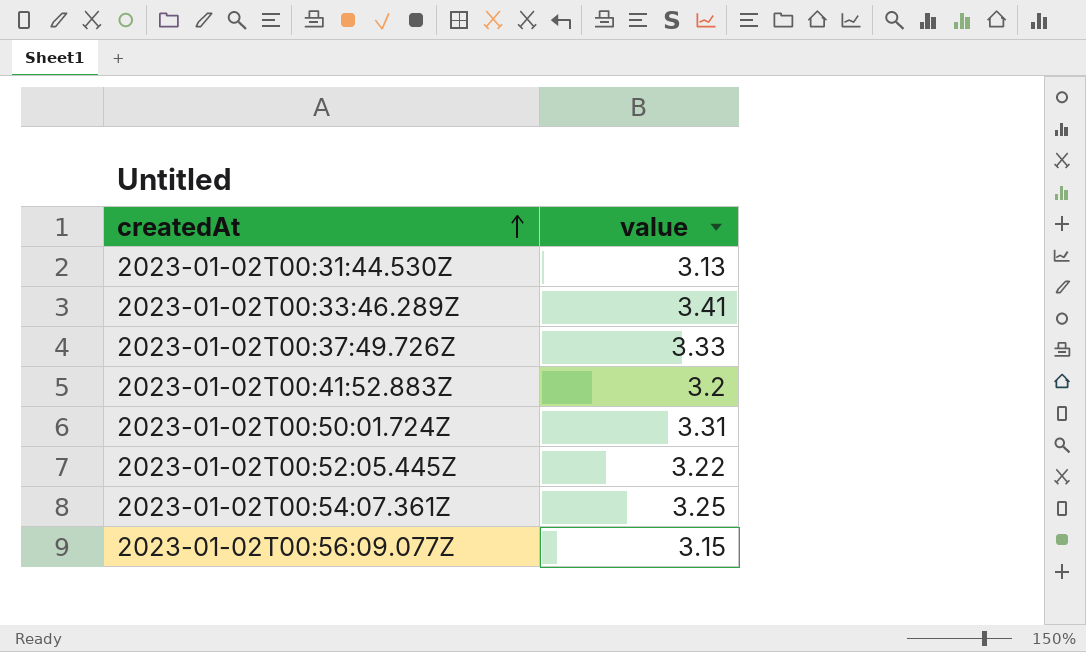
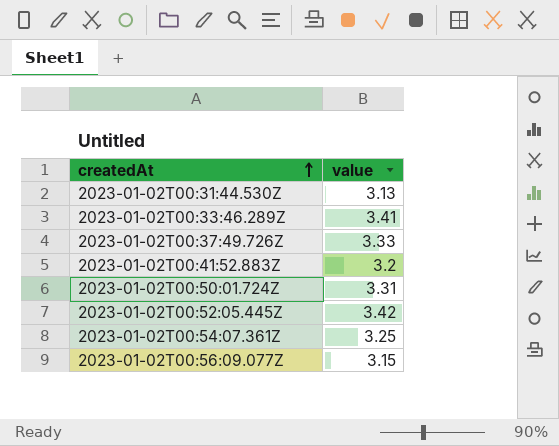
2023-01-02T00:52:05.445Z | value: 3.22 -> 3.42

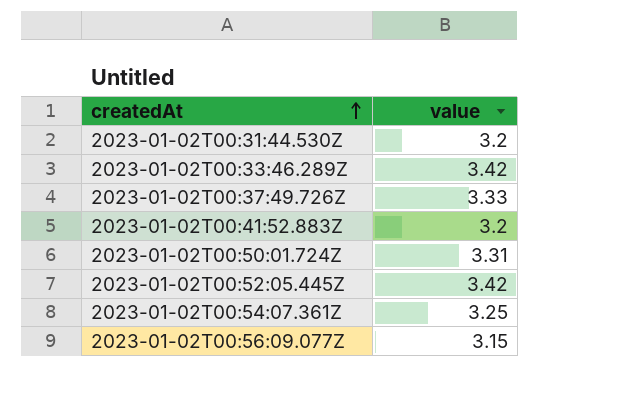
2023-01-02T00:31:44.530Z | value: 3.13 -> 3.2
2023-01-02T00:33:46.289Z | value: 3.41 -> 3.42

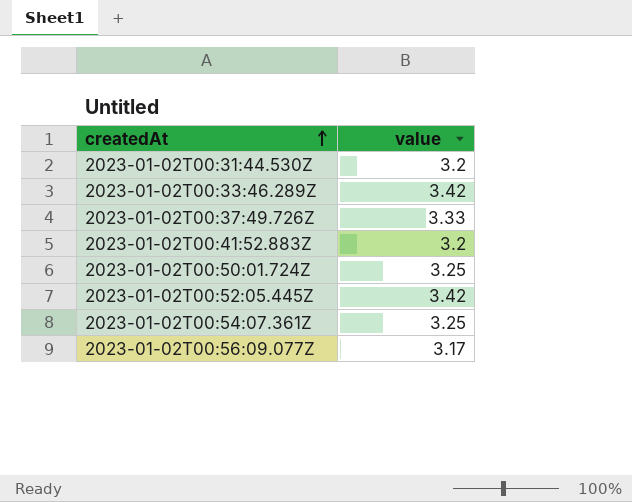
2023-01-02T00:50:01.724Z | value: 3.31 -> 3.25
2023-01-02T00:56:09.077Z | value: 3.15 -> 3.17

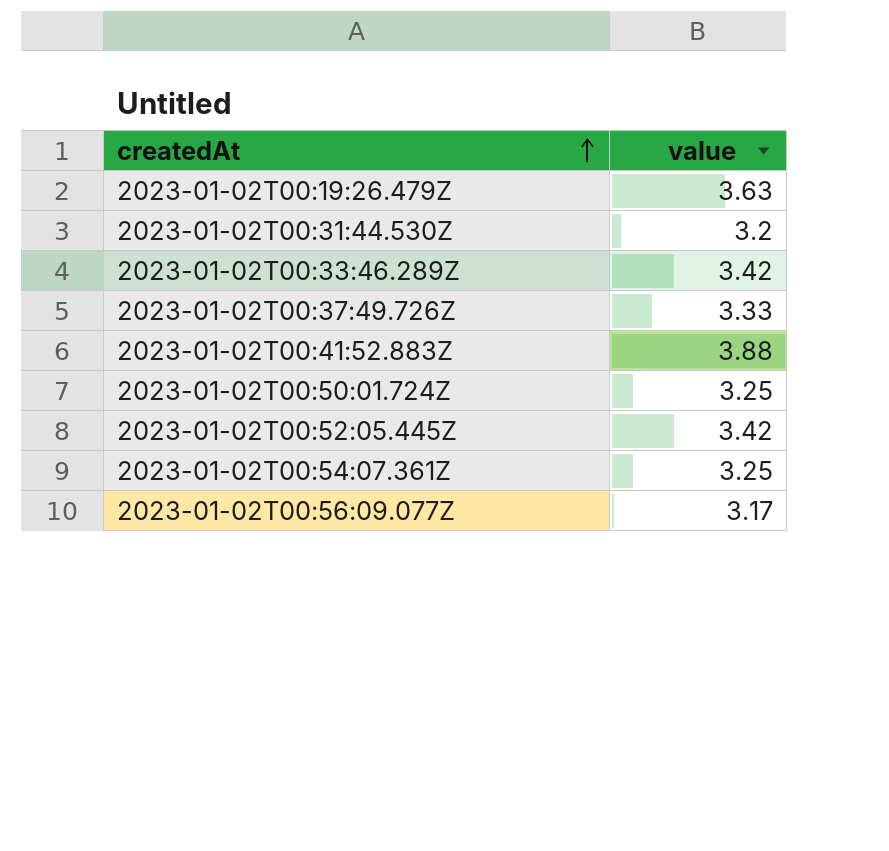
row 2023-01-02T00:19:26.479Z: none -> 3.63
2023-01-02T00:41:52.883Z | value: 3.2 -> 3.88

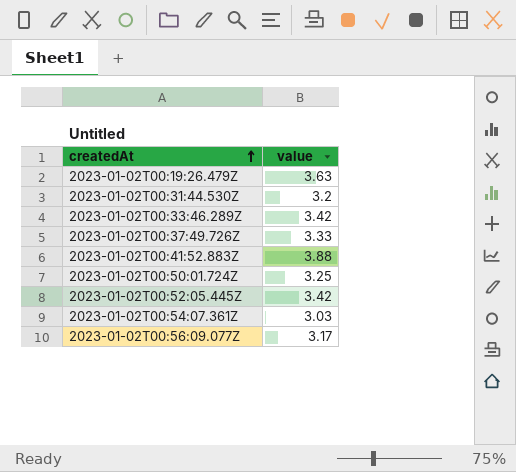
2023-01-02T00:54:07.361Z | value: 3.25 -> 3.03

